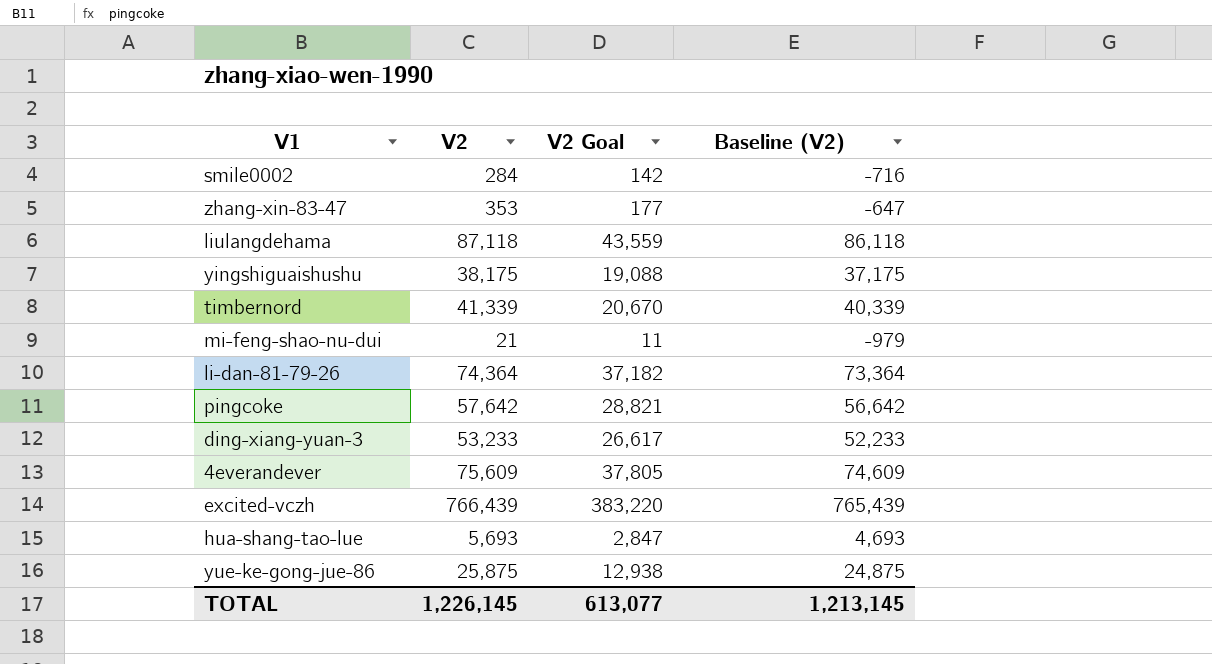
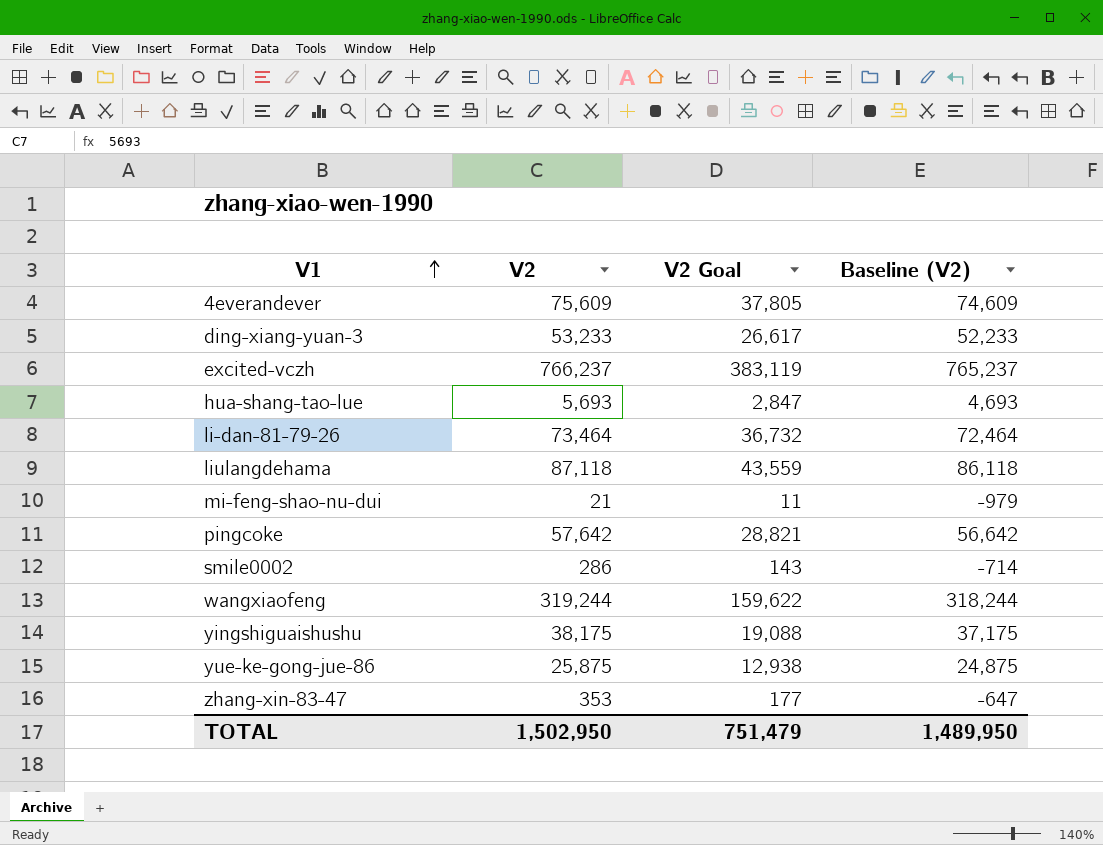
row order: none -> V1 ascending
row timbernord: 41,339 | 20,670 | 40,339 -> none
excited-vczh | V2: 766,439 -> 766,237
excited-vczh | V2 Goal: 383,220 -> 383,119
excited-vczh | Baseline (V2): 765,439 -> 765,237
li-dan-81-79-26 | V2: 74,364 -> 73,464
li-dan-81-79-26 | V2 Goal: 37,182 -> 36,732
li-dan-81-79-26 | Baseline (V2): 73,364 -> 72,464
smile0002 | V2: 284 -> 286
smile0002 | V2 Goal: 142 -> 143
smile0002 | Baseline (V2): -716 -> -714
row wangxiaofeng: none -> 319,244 | 159,622 | 318,244
TOTAL | V2: 1,226,145 -> 1,502,950
TOTAL | V2 Goal: 613,077 -> 751,479
TOTAL | Baseline (V2): 1,213,145 -> 1,489,950

